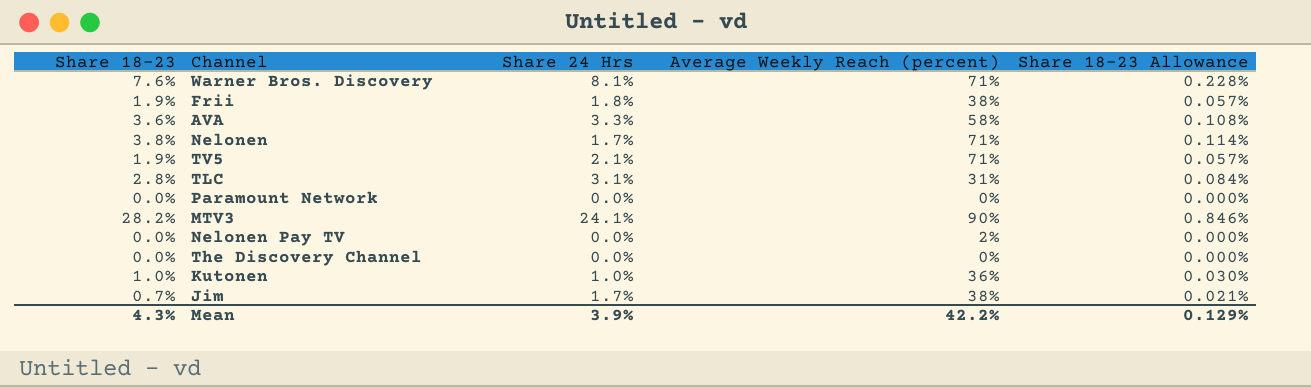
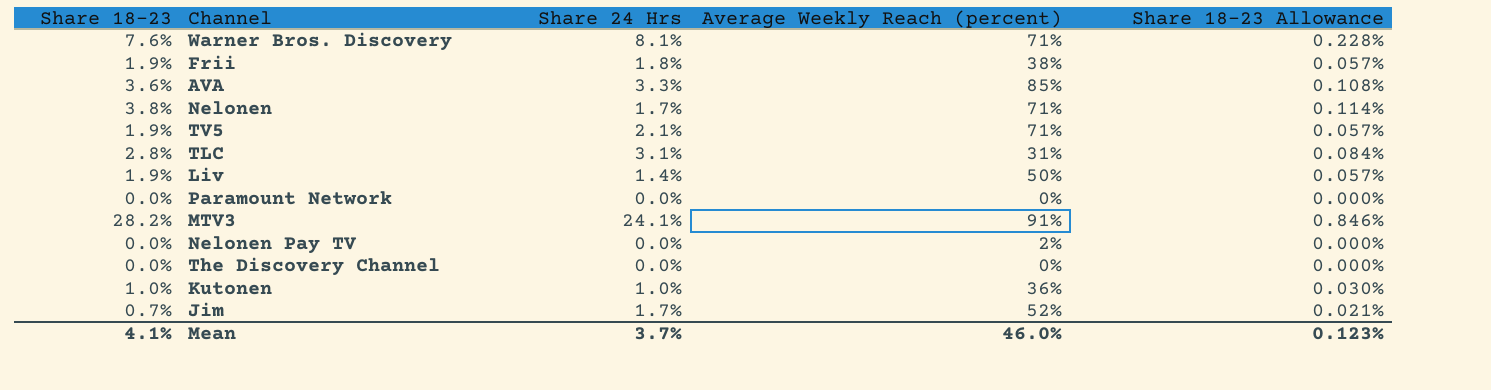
AVA | Average Weekly Reach (percent): 58% -> 85%
row Liv: none -> 1.9% | 1.4% | 50% | 0.057%
MTV3 | Average Weekly Reach (percent): 90% -> 91%
Jim | Average Weekly Reach (percent): 38% -> 52%
Mean | Share 18–23: 4.3% -> 4.1%
Mean | Share 24 Hrs: 3.9% -> 3.7%
Mean | Average Weekly Reach (percent): 42.2% -> 46.0%
Mean | Share 18–23 Allowance: 0.129% -> 0.123%

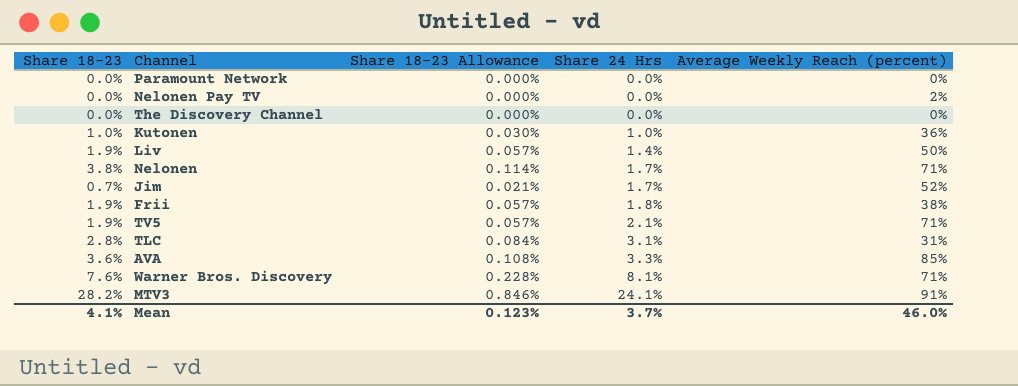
row order: none -> Share 24 Hrs ascending
column Share 18–23 Allowance | position: 5 -> 3

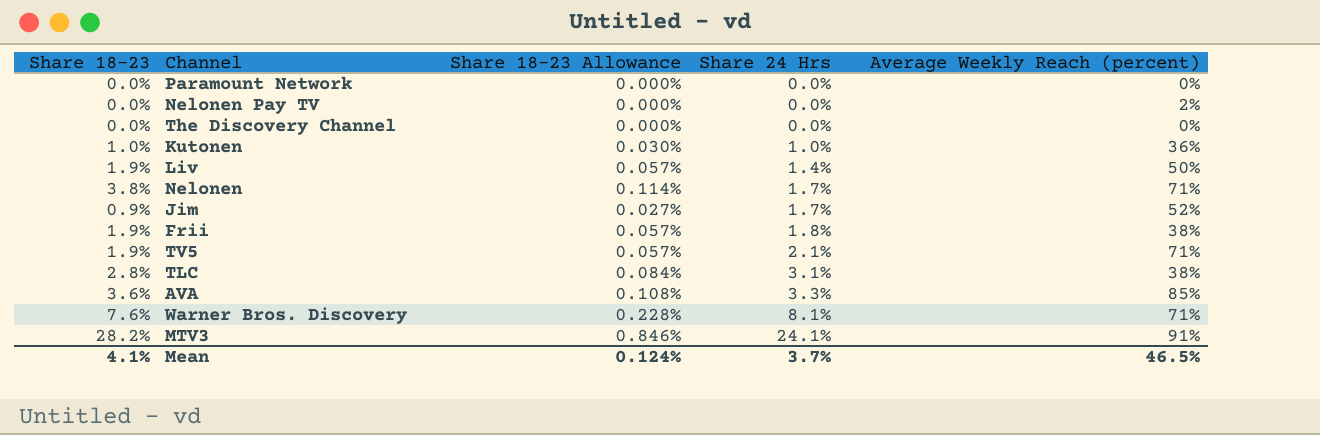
Jim | Share 18–23: 0.7% -> 0.9%
Jim | Share 18–23 Allowance: 0.021% -> 0.027%
TLC | Average Weekly Reach (percent): 31% -> 38%
Mean | Share 18–23 Allowance: 0.123% -> 0.124%
Mean | Average Weekly Reach (percent): 46.0% -> 46.5%

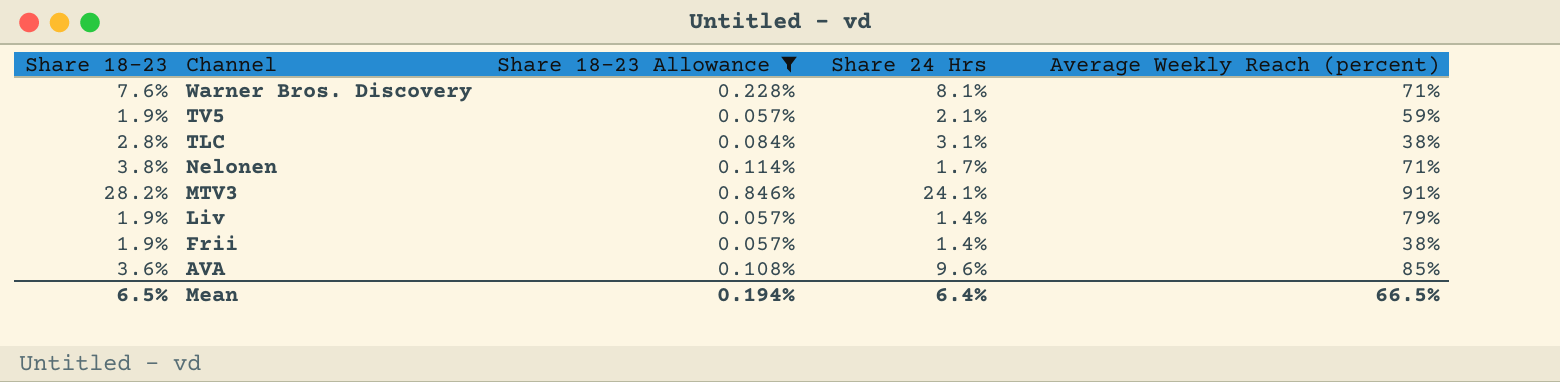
filter: none -> Share 18–23 Allowance >= 0.057%
row order: Share 24 Hrs ascending -> Channel descending
TV5 | Average Weekly Reach (percent): 71% -> 59%
Liv | Average Weekly Reach (percent): 50% -> 79%
Frii | Share 24 Hrs: 1.8% -> 1.4%
AVA | Share 24 Hrs: 3.3% -> 9.6%
Mean | Share 18–23: 4.1% -> 6.5%
Mean | Share 18–23 Allowance: 0.124% -> 0.194%
Mean | Share 24 Hrs: 3.7% -> 6.4%
Mean | Average Weekly Reach (percent): 46.5% -> 66.5%

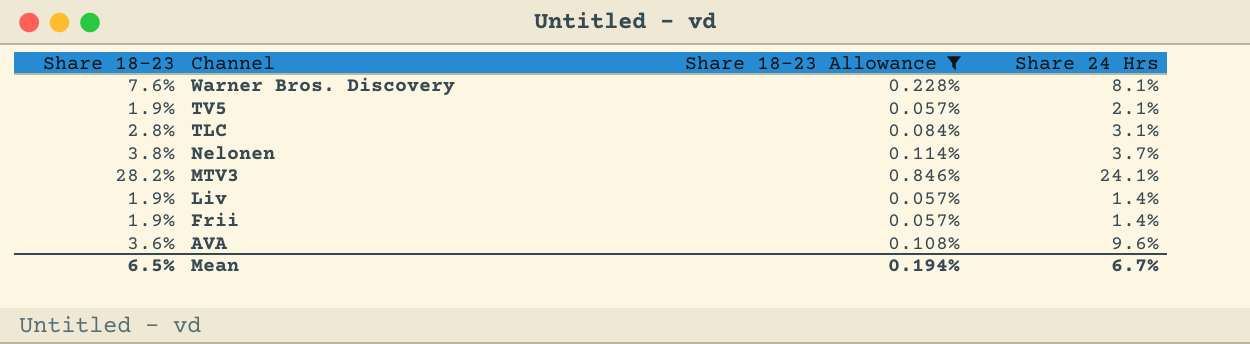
column Average Weekly Reach (percent) | position: 5 -> none
Nelonen | Share 24 Hrs: 1.7% -> 3.7%
Mean | Share 24 Hrs: 6.4% -> 6.7%

